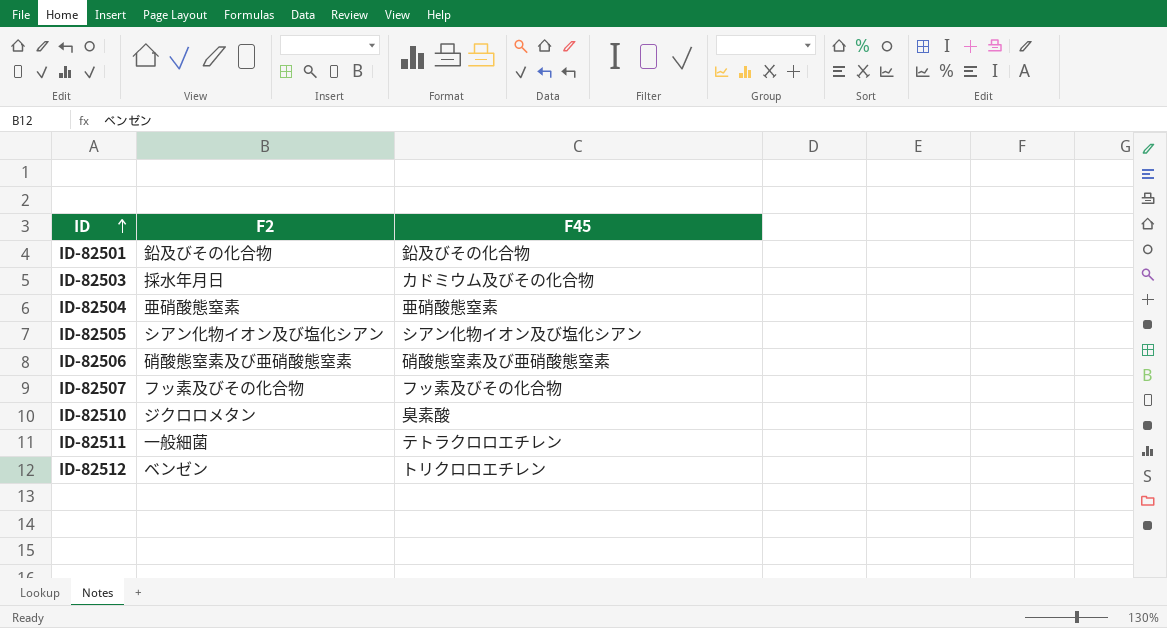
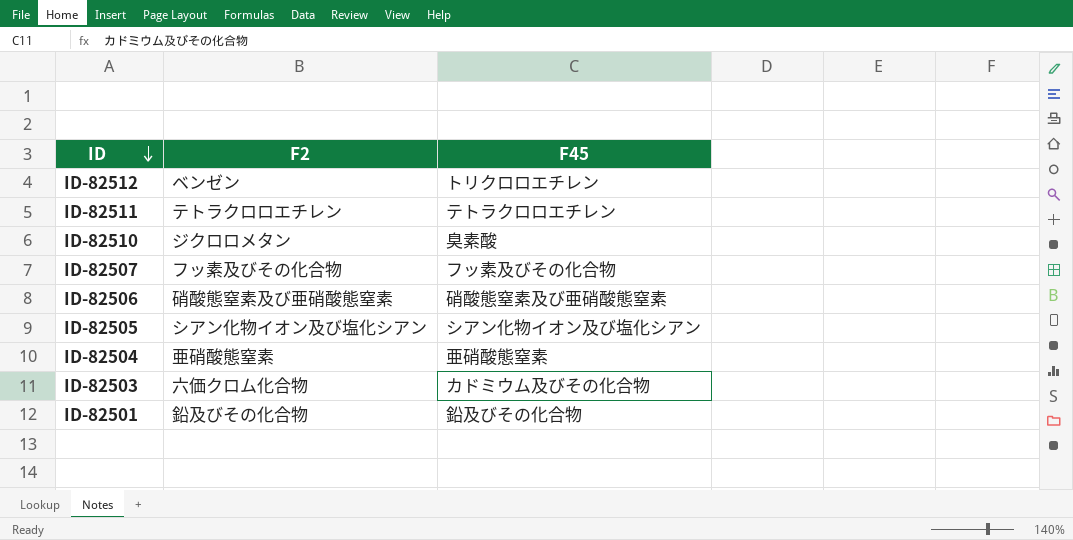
row order: ID ascending -> ID descending
ID-82511 | F2: 一般細菌 -> テトラクロロエチレン
ID-82503 | F2: 採水年月日 -> 六価クロム化合物

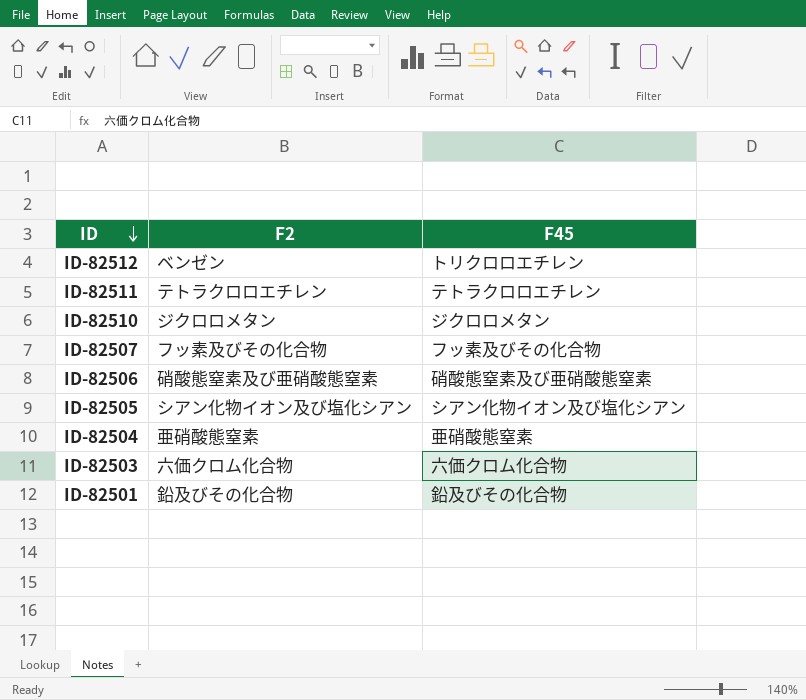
ID-82510 | F45: 臭素酸 -> ジクロロメタン
ID-82503 | F45: カドミウム及びその化合物 -> 六価クロム化合物

